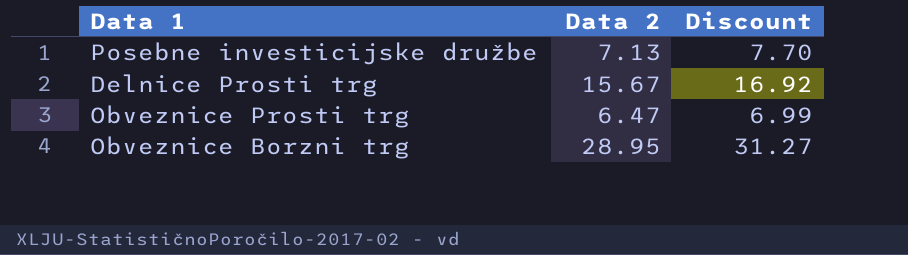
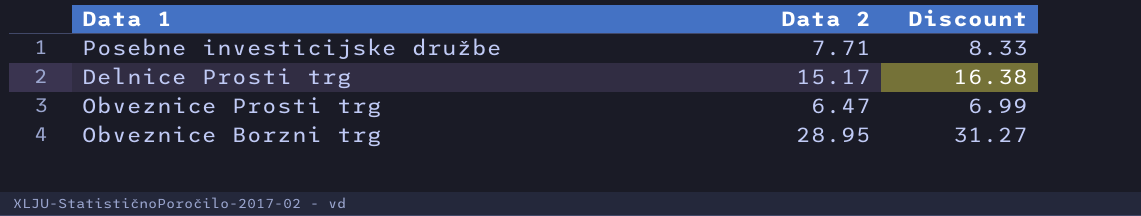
Posebne investicijske družbe | Data 2: 7.13 -> 7.71
Posebne investicijske družbe | Discount: 7.70 -> 8.33
Delnice Prosti trg | Data 2: 15.67 -> 15.17
Delnice Prosti trg | Discount: 16.92 -> 16.38

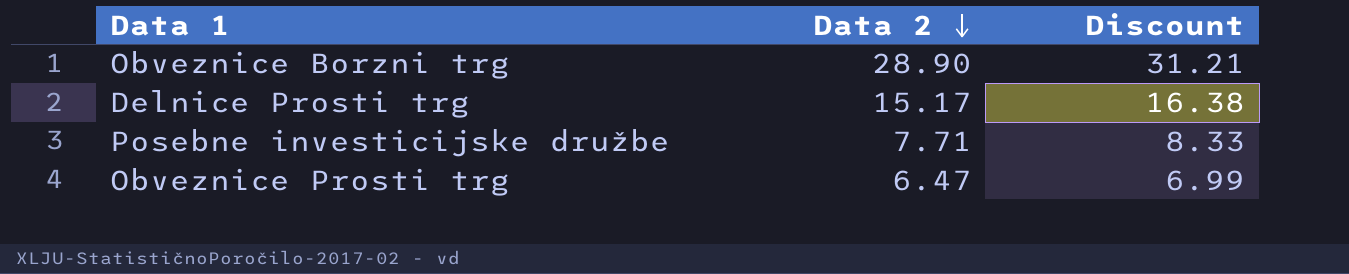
row order: none -> Data 2 descending
Obveznice Borzni trg | Data 2: 28.95 -> 28.90
Obveznice Borzni trg | Discount: 31.27 -> 31.21

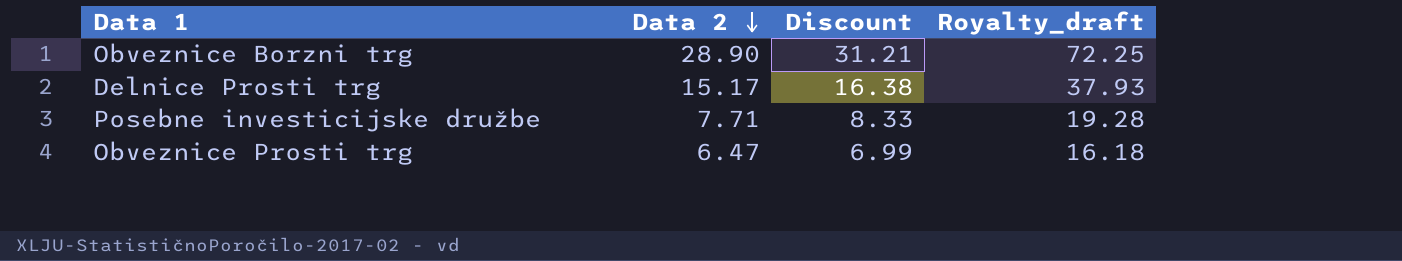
column Royalty_draft | formula: none -> [Data 2] * 2.5

